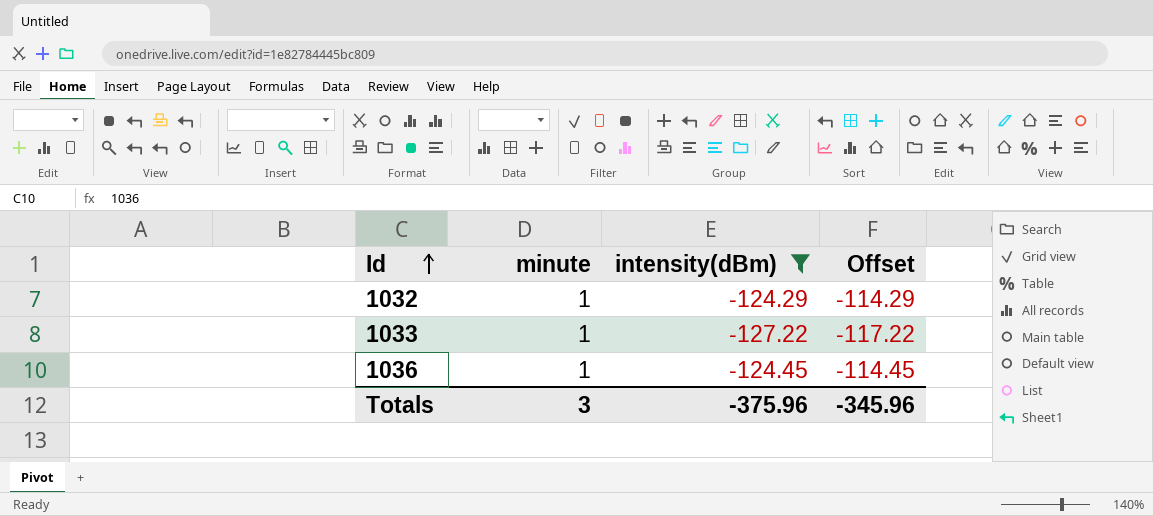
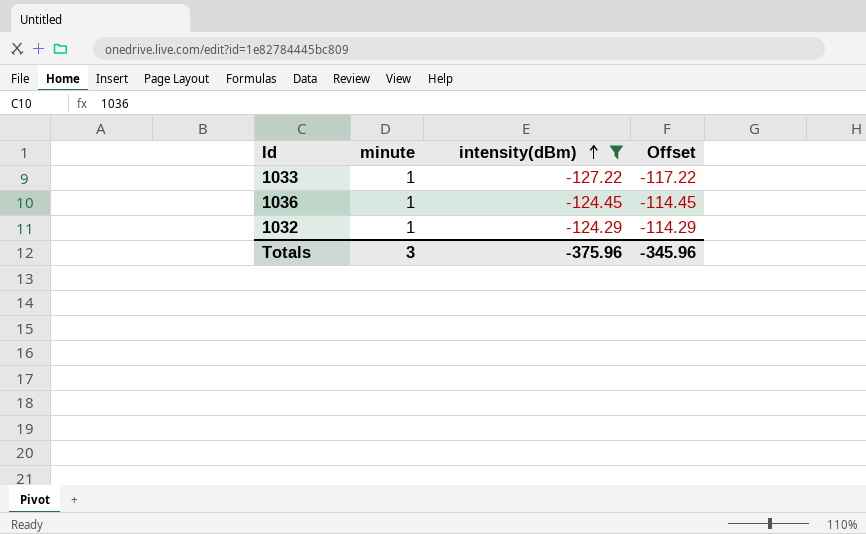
row order: Id ascending -> intensity(dBm) ascending

